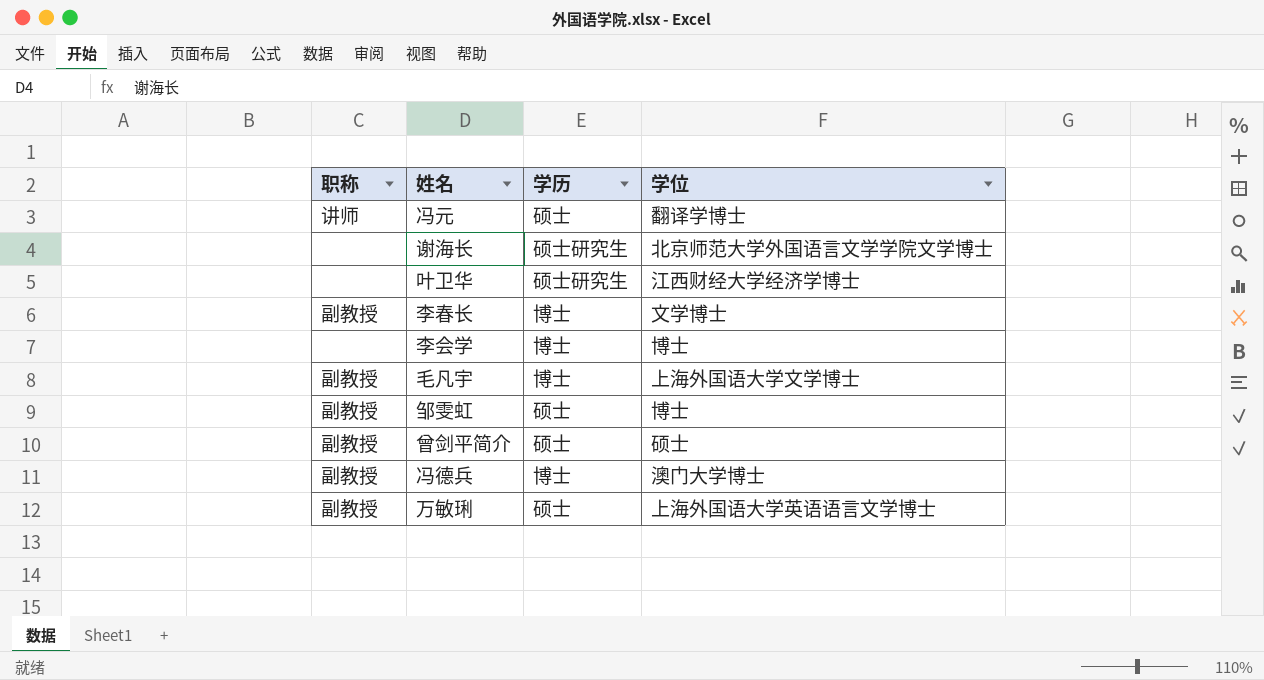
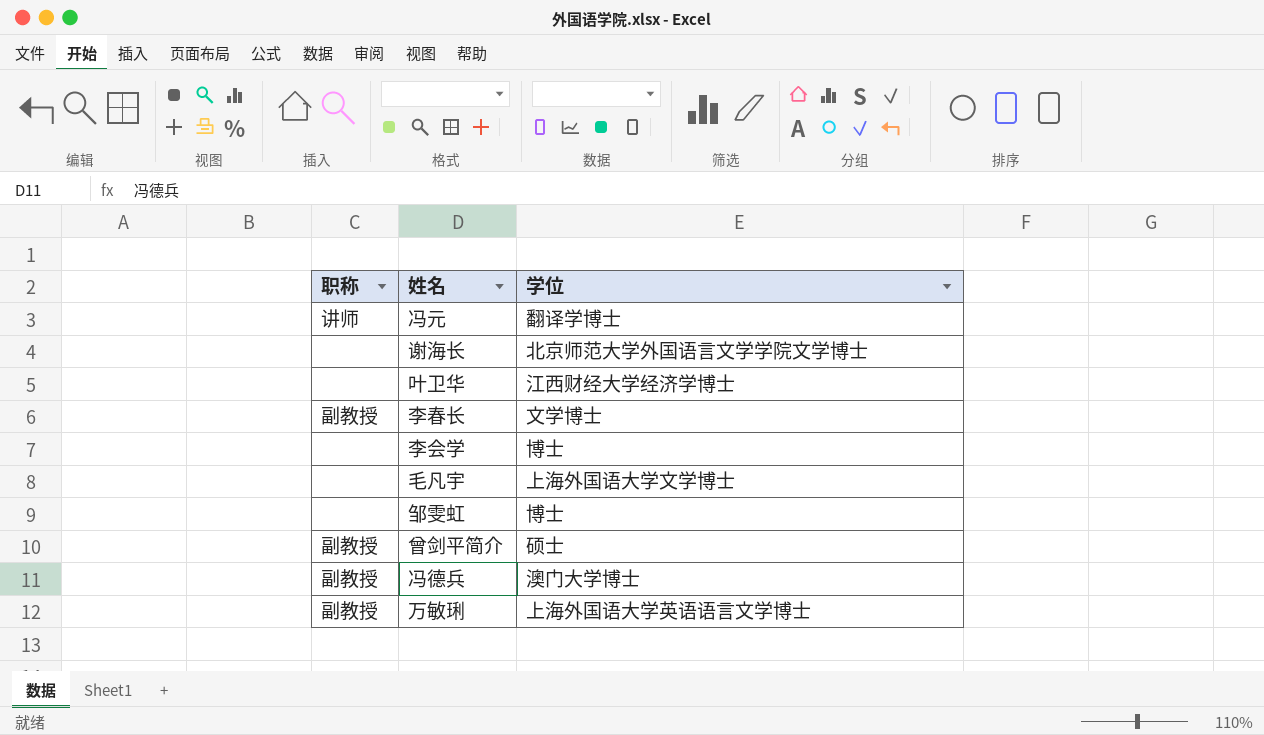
column 学历 | position: 3 -> none
毛凡宇 | 职称: 副教授 -> none
邹雯虹 | 职称: 副教授 -> none

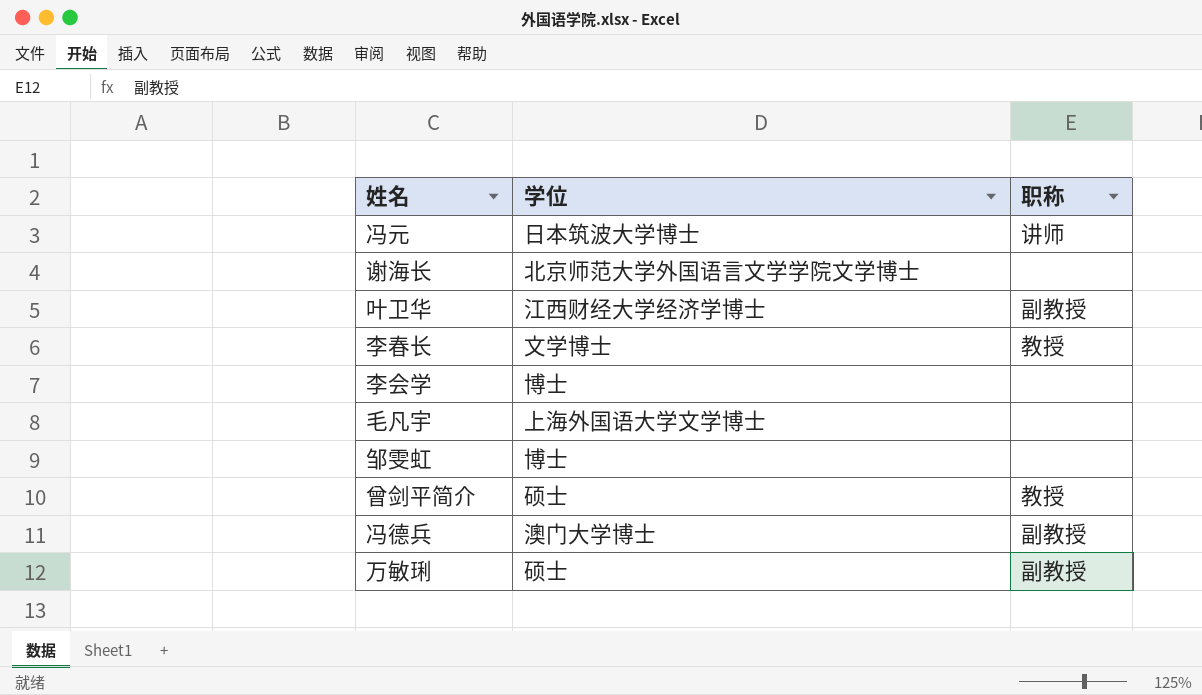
column 职称 | position: 1 -> 3
冯元 | 学位: 翻译学博士 -> 日本筑波大学博士
叶卫华 | 职称: none -> 副教授
李春长 | 职称: 副教授 -> 教授
曾剑平简介 | 职称: 副教授 -> 教授
万敏琍 | 学位: 上海外国语大学英语语言文学博士 -> 硕士

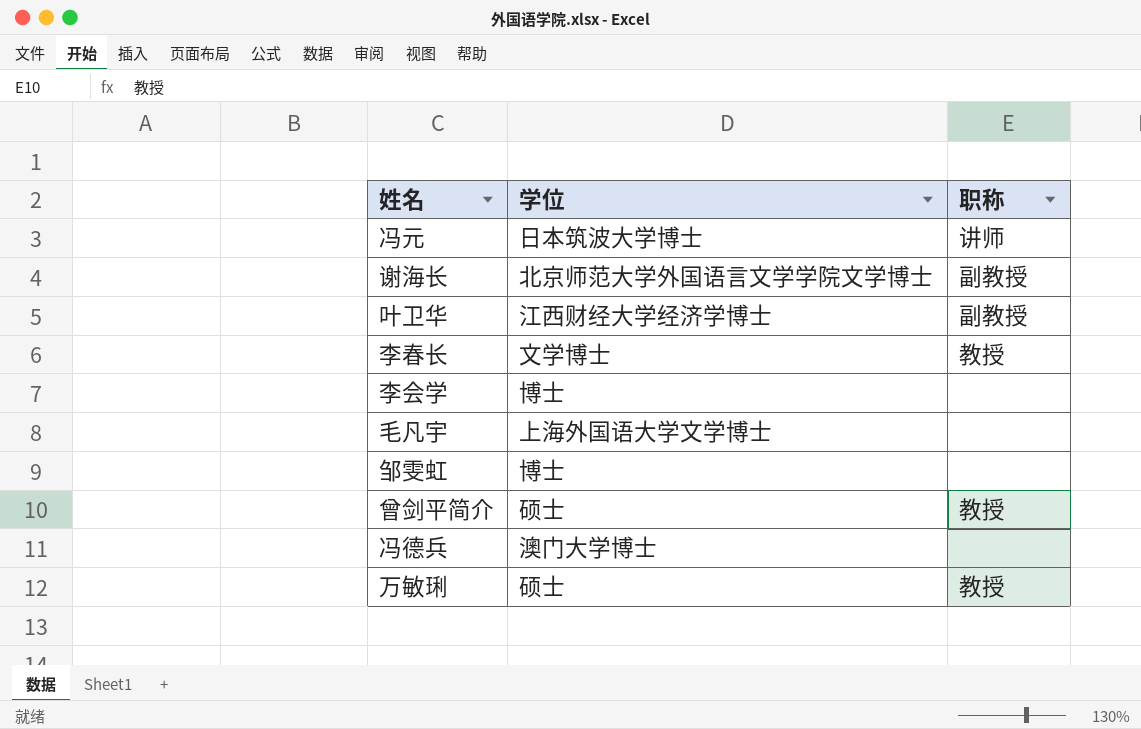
谢海长 | 职称: none -> 副教授
冯德兵 | 职称: 副教授 -> none
万敏琍 | 职称: 副教授 -> 教授

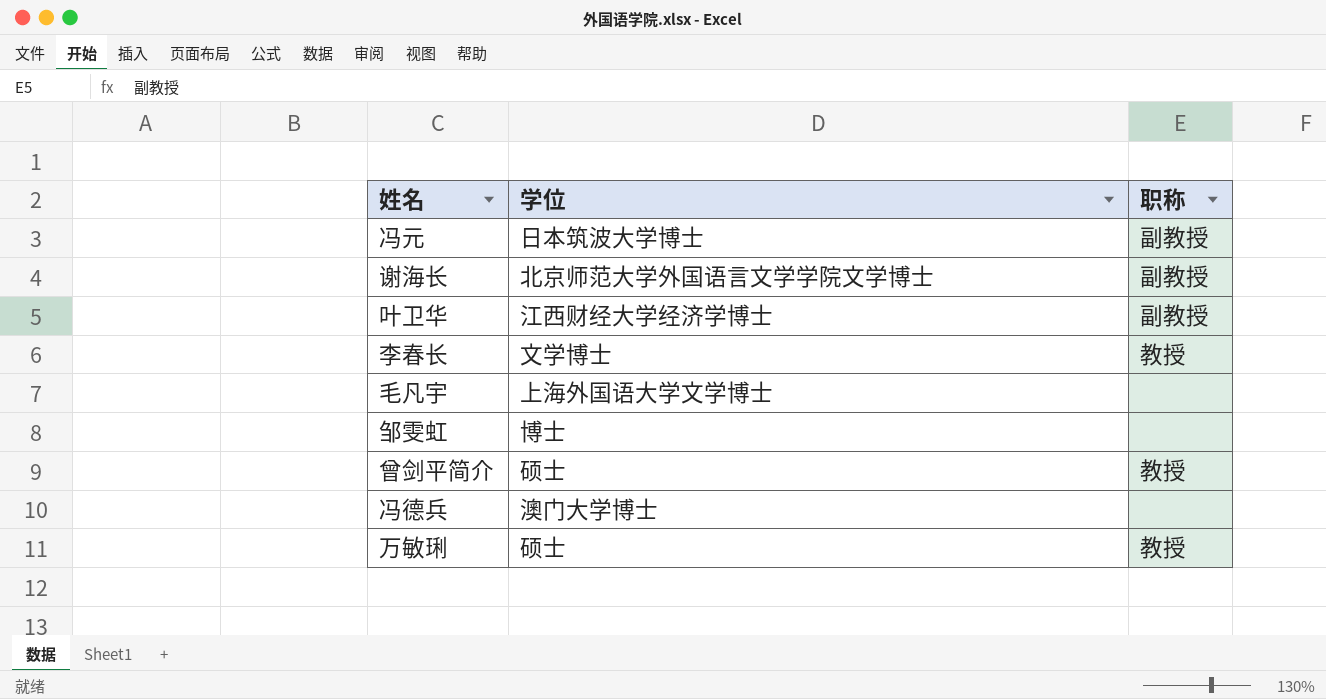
row 李会学: 博士 | none -> none
冯元 | 职称: 讲师 -> 副教授

